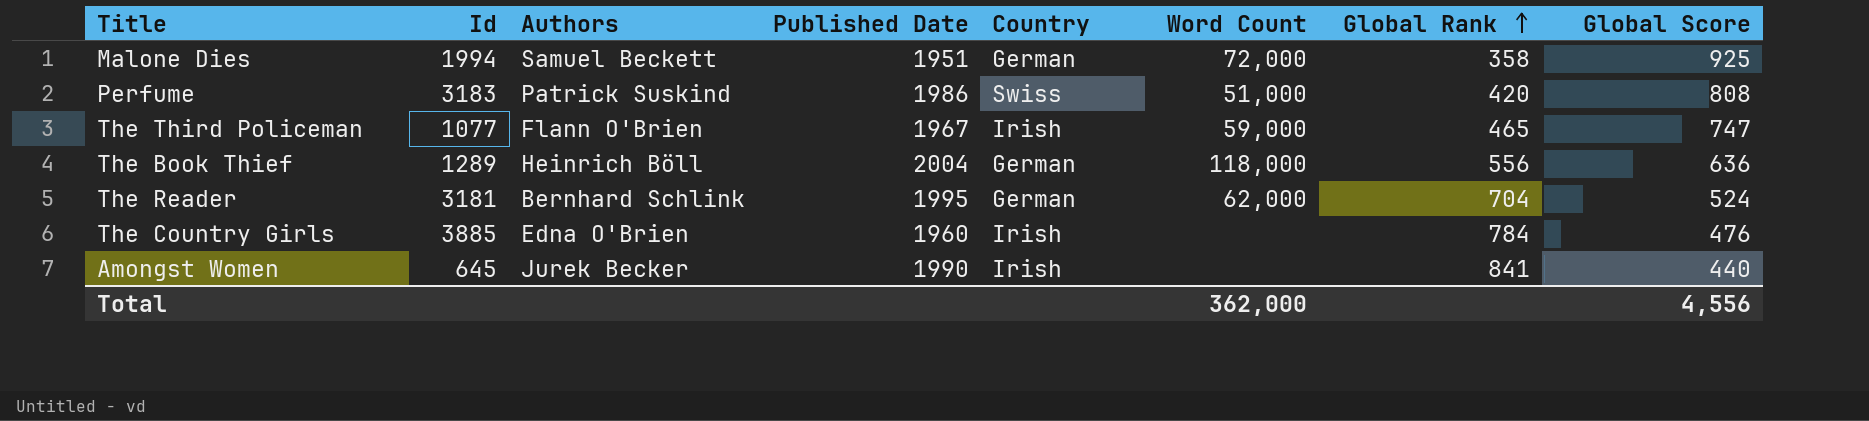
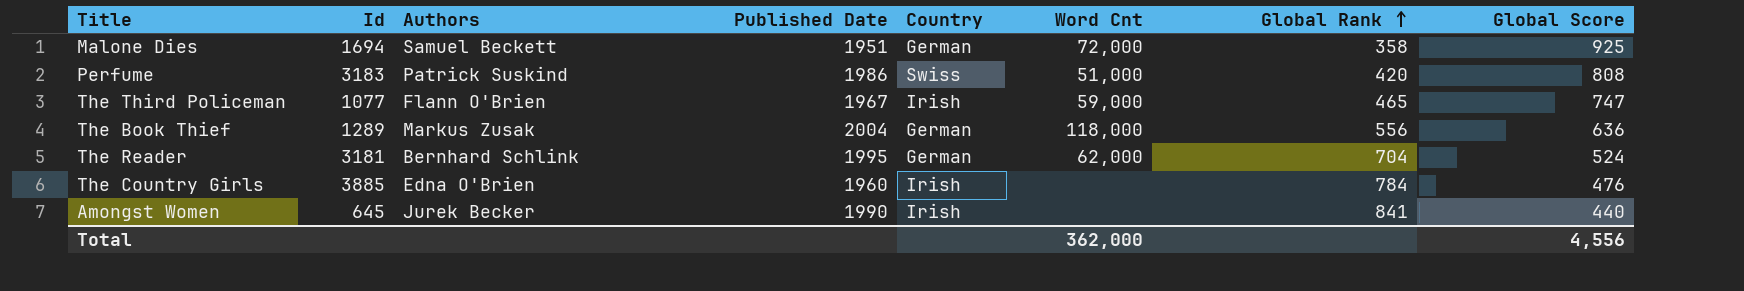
column name: Word Count -> Word Cnt
Malone Dies | Id: 1994 -> 1694
The Book Thief | Authors: Heinrich Böll -> Markus Zusak

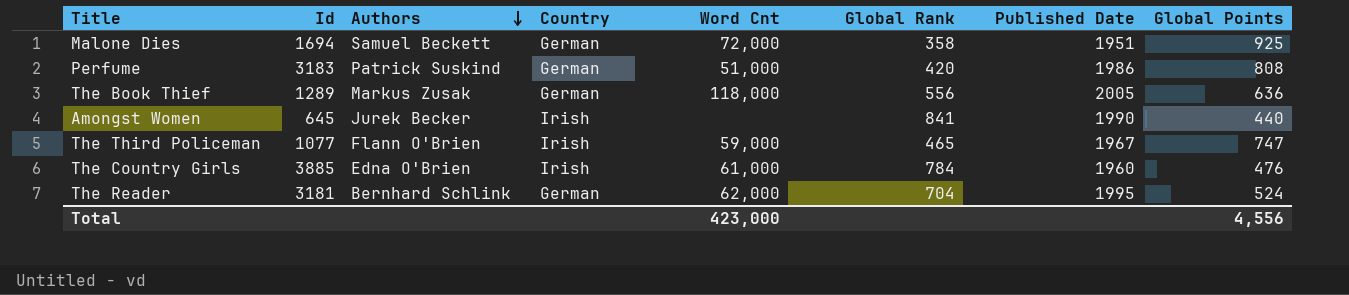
row order: Global Rank ascending -> Authors descending
column Published Date | position: 4 -> 7
column name: Global Score -> Global Points
Perfume | Country: Swiss -> German
The Book Thief | Published Date: 2004 -> 2005
The Country Girls | Word Cnt: none -> 61,000
Total | Word Cnt: 362,000 -> 423,000

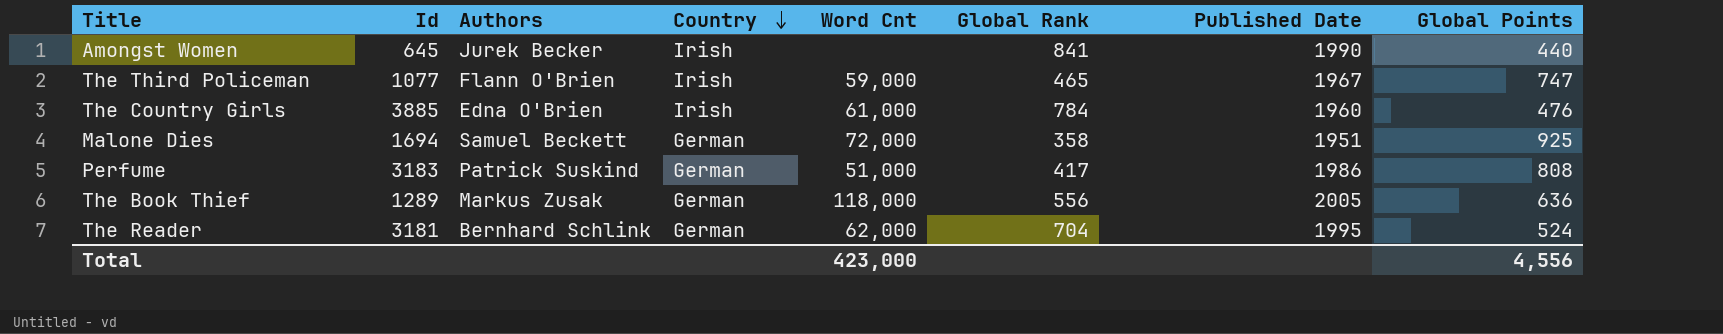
row order: Authors descending -> Country descending
Perfume | Global Rank: 420 -> 417

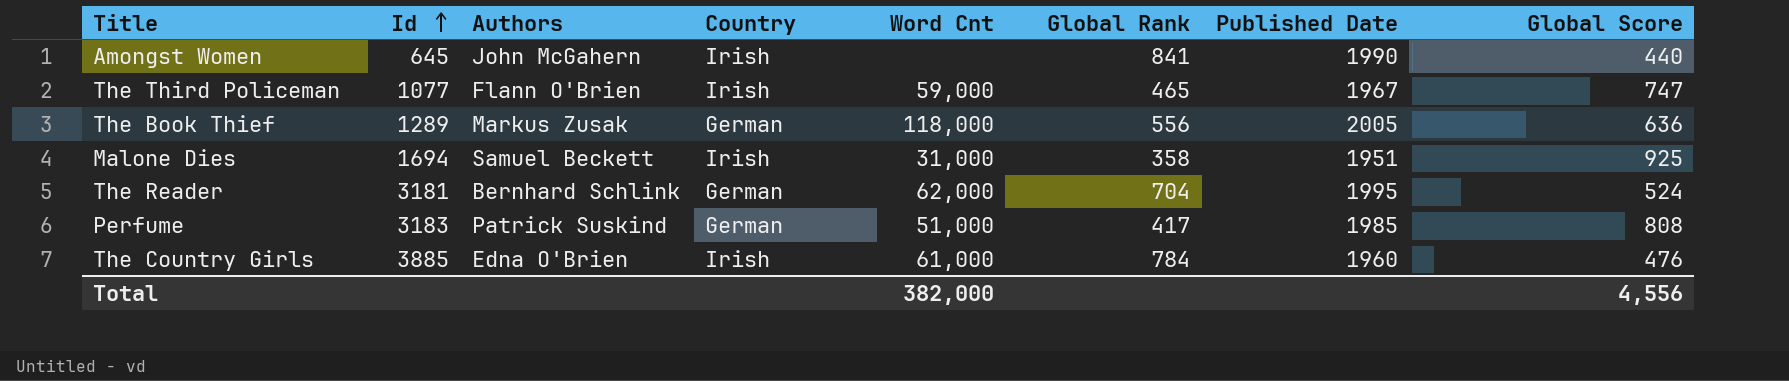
row order: Country descending -> Id ascending
column name: Global Points -> Global Score
Amongst Women | Authors: Jurek Becker -> John McGahern
Malone Dies | Country: German -> Irish
Malone Dies | Word Cnt: 72,000 -> 31,000
Perfume | Published Date: 1986 -> 1985
Total | Word Cnt: 423,000 -> 382,000

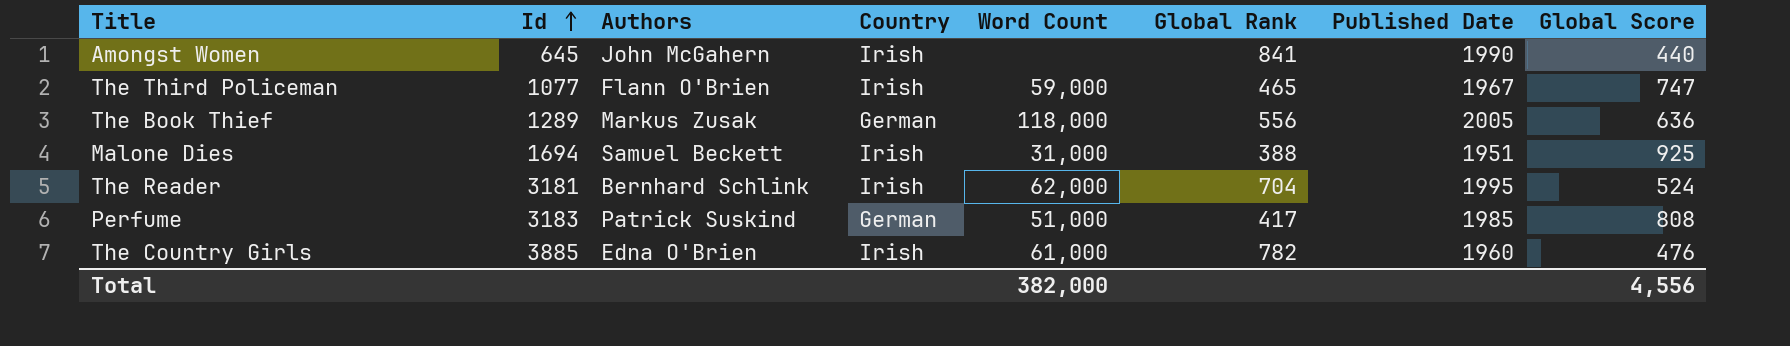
column name: Word Cnt -> Word Count
Malone Dies | Global Rank: 358 -> 388
The Reader | Country: German -> Irish
The Country Girls | Global Rank: 784 -> 782

